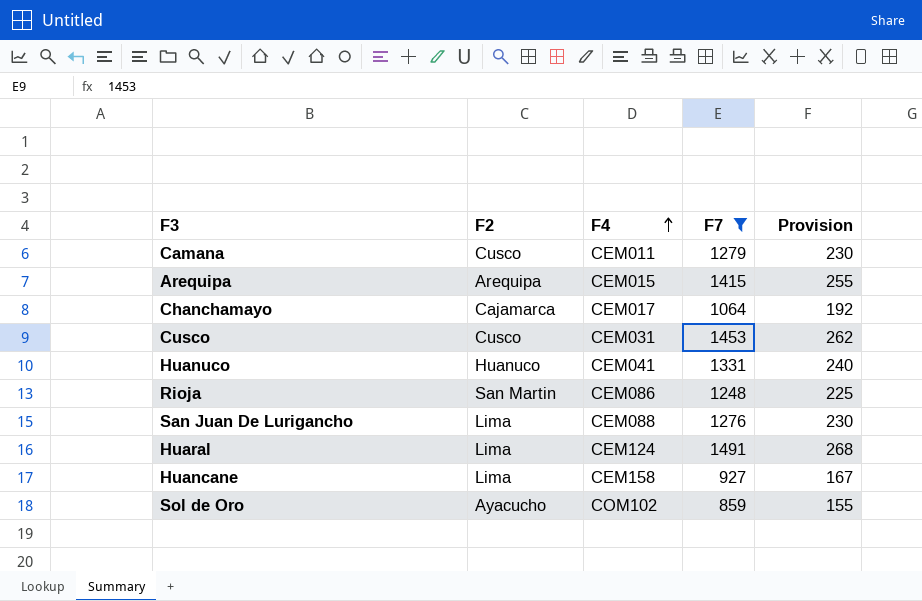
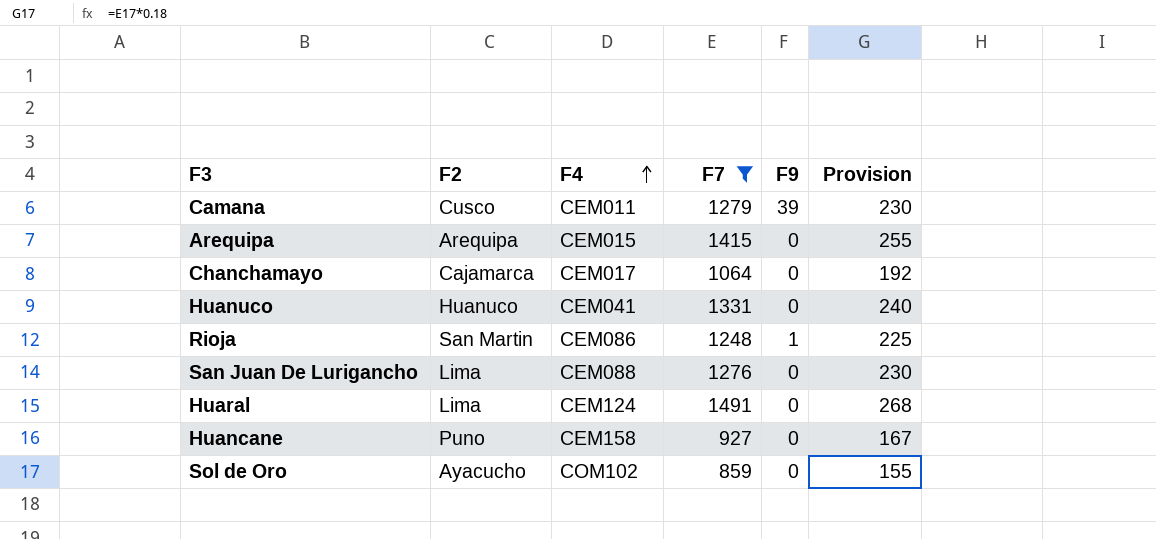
column F9 | position: none -> 5
row Cusco: Cusco | CEM031 | 1453 | 262 -> none
Huancane | F2: Lima -> Puno

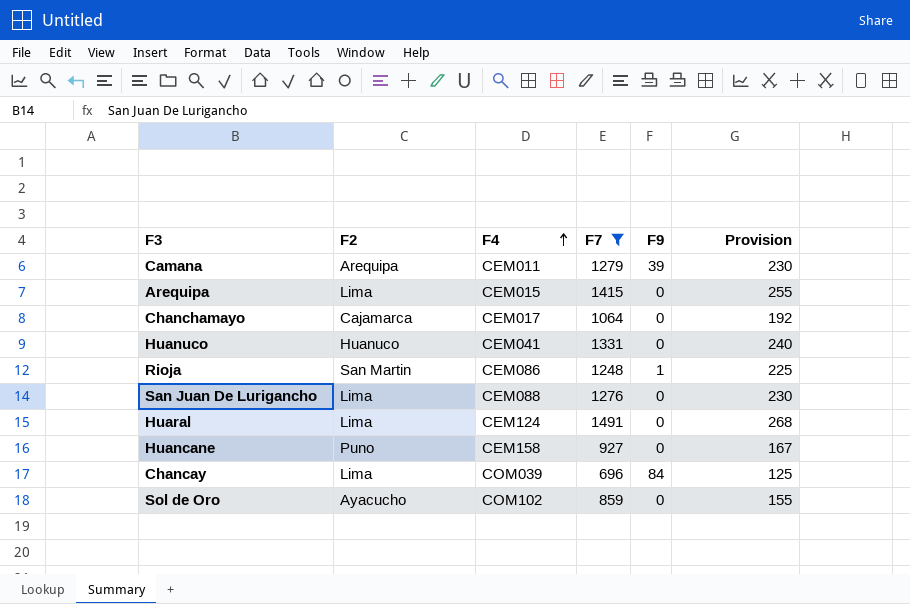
Camana | F2: Cusco -> Arequipa
Arequipa | F2: Arequipa -> Lima
row Chancay: none -> Lima | COM039 | 696 | 84 | 125

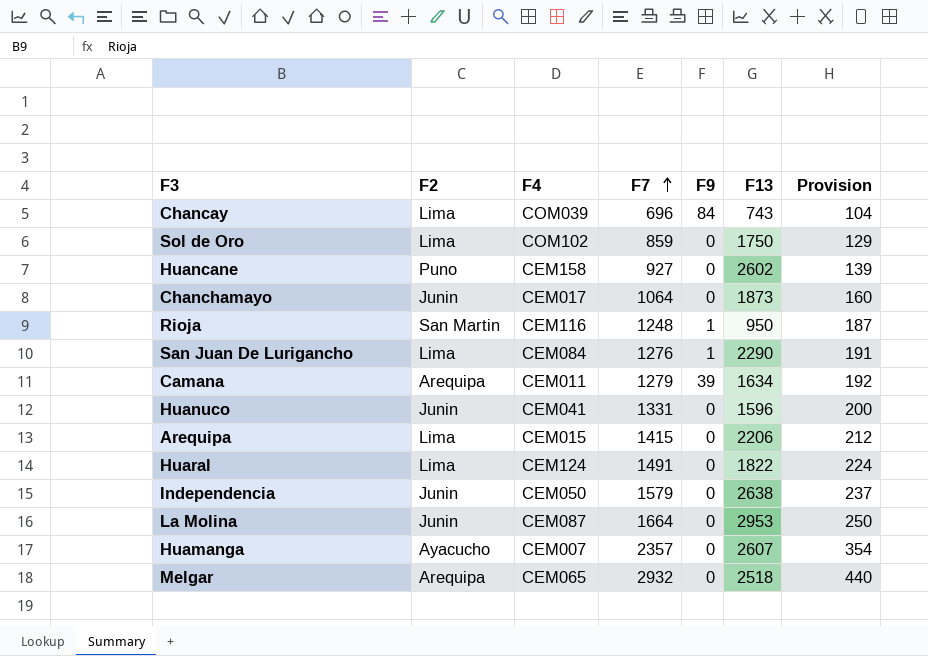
filter: F7 <= 1491 -> none
row order: F4 ascending -> F7 ascending
column F13 | position: none -> 6
column Provision | formula: [F7] * 0.18 -> [F7] * 0.15
Sol de Oro | F2: Ayacucho -> Lima
Chanchamayo | F2: Cajamarca -> Junin
Rioja | F4: CEM086 -> CEM116
San Juan De Lurigancho | F4: CEM088 -> CEM084
San Juan De Lurigancho | F9: 0 -> 1
Huanuco | F2: Huanuco -> Junin

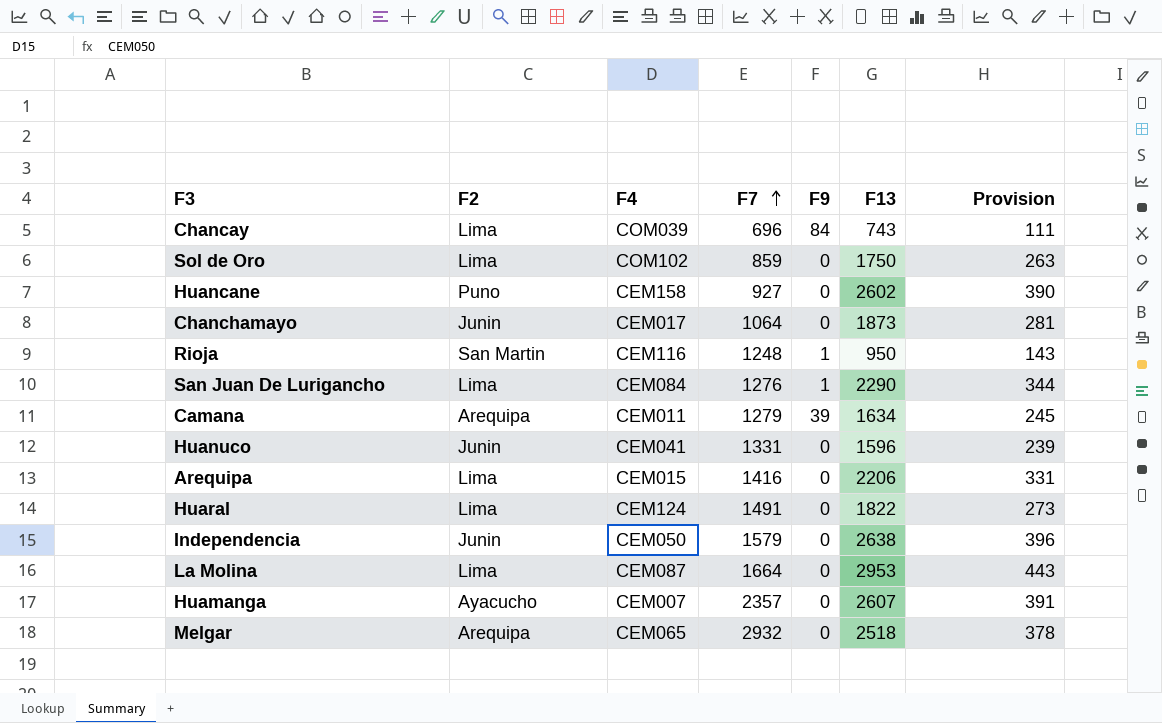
column Provision | formula: [F7] * 0.15 -> [F13] * 0.15
Arequipa | F7: 1415 -> 1416
La Molina | F2: Junin -> Lima

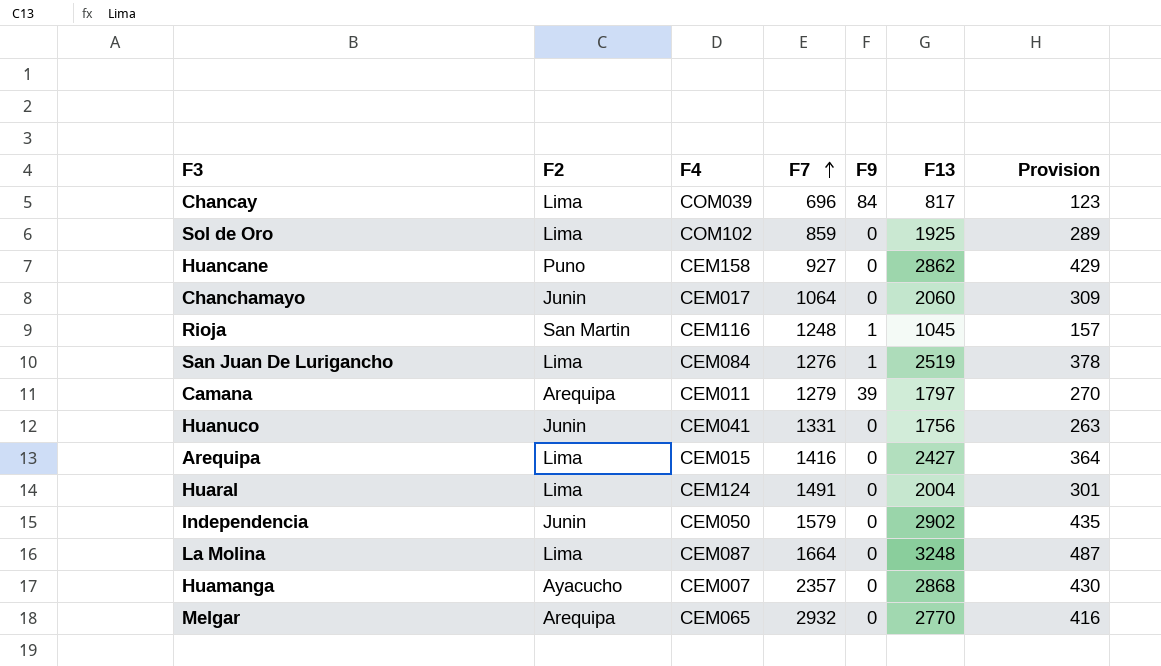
Chancay | F13: 743 -> 817
Chancay | Provision: 111 -> 123
Sol de Oro | F13: 1750 -> 1925
Sol de Oro | Provision: 263 -> 289
Huancane | F13: 2602 -> 2862
Huancane | Provision: 390 -> 429
Chanchamayo | F13: 1873 -> 2060
Chanchamayo | Provision: 281 -> 309
Rioja | F13: 950 -> 1045
Rioja | Provision: 143 -> 157
San Juan De Lurigancho | F13: 2290 -> 2519
San Juan De Lurigancho | Provision: 344 -> 378
Camana | F13: 1634 -> 1797
Camana | Provision: 245 -> 270
Huanuco | F13: 1596 -> 1756
Huanuco | Provision: 239 -> 263
Arequipa | F13: 2206 -> 2427
Arequipa | Provision: 331 -> 364
Huaral | F13: 1822 -> 2004
Huaral | Provision: 273 -> 301
Independencia | F13: 2638 -> 2902
Independencia | Provision: 396 -> 435
La Molina | F13: 2953 -> 3248
La Molina | Provision: 443 -> 487
Huamanga | F13: 2607 -> 2868
Huamanga | Provision: 391 -> 430
Melgar | F13: 2518 -> 2770
Melgar | Provision: 378 -> 416

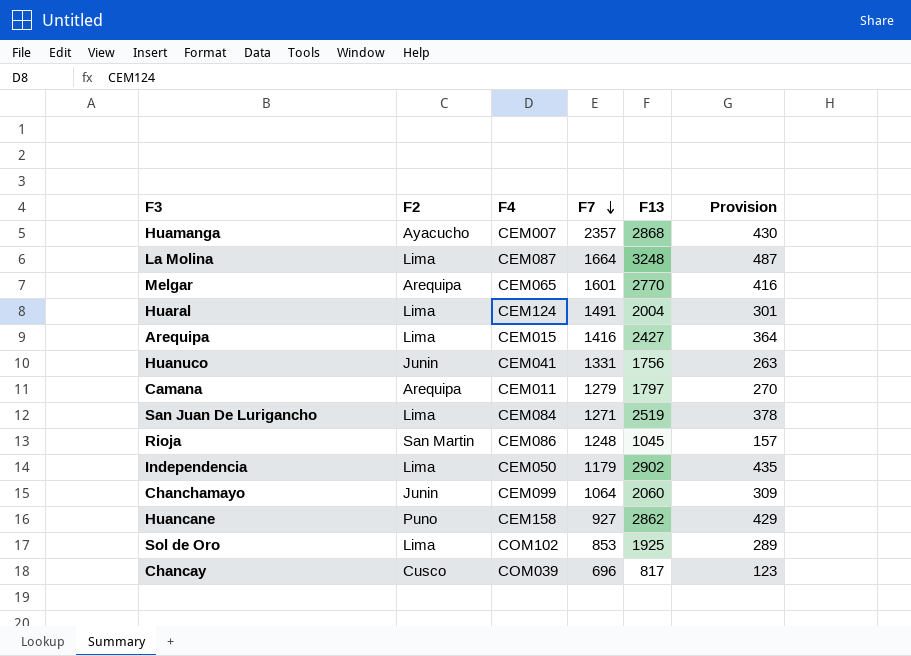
row order: F7 ascending -> F7 descending
column F9 | position: 5 -> none
Melgar | F7: 2932 -> 1601
San Juan De Lurigancho | F7: 1276 -> 1271
Rioja | F4: CEM116 -> CEM086
Independencia | F2: Junin -> Lima
Independencia | F7: 1579 -> 1179
Chanchamayo | F4: CEM017 -> CEM099
Sol de Oro | F7: 859 -> 853
Chancay | F2: Lima -> Cusco

